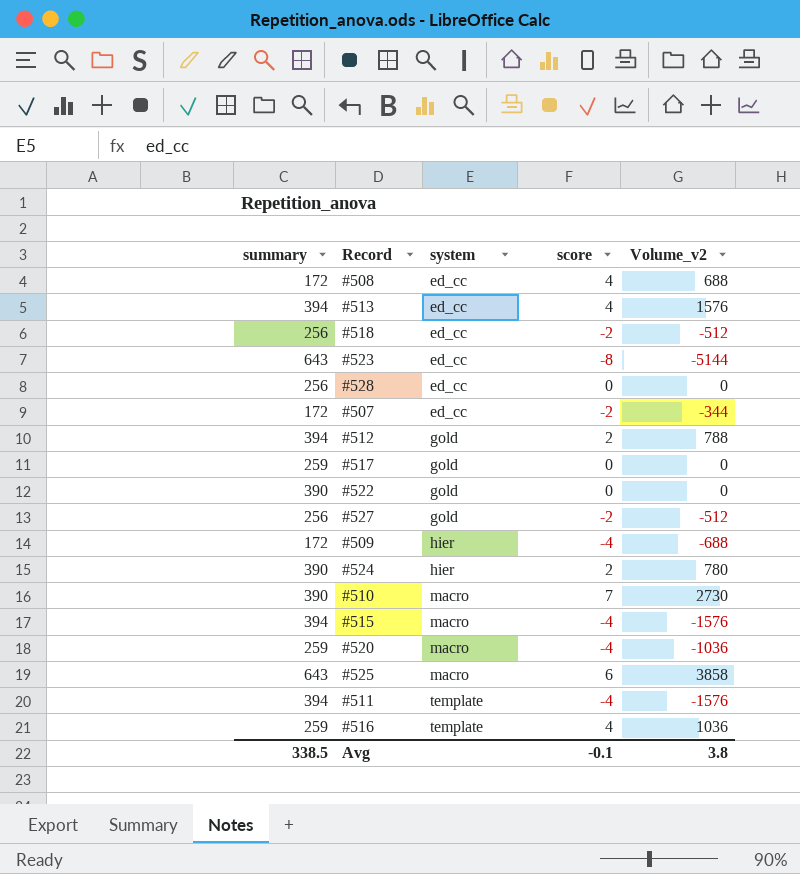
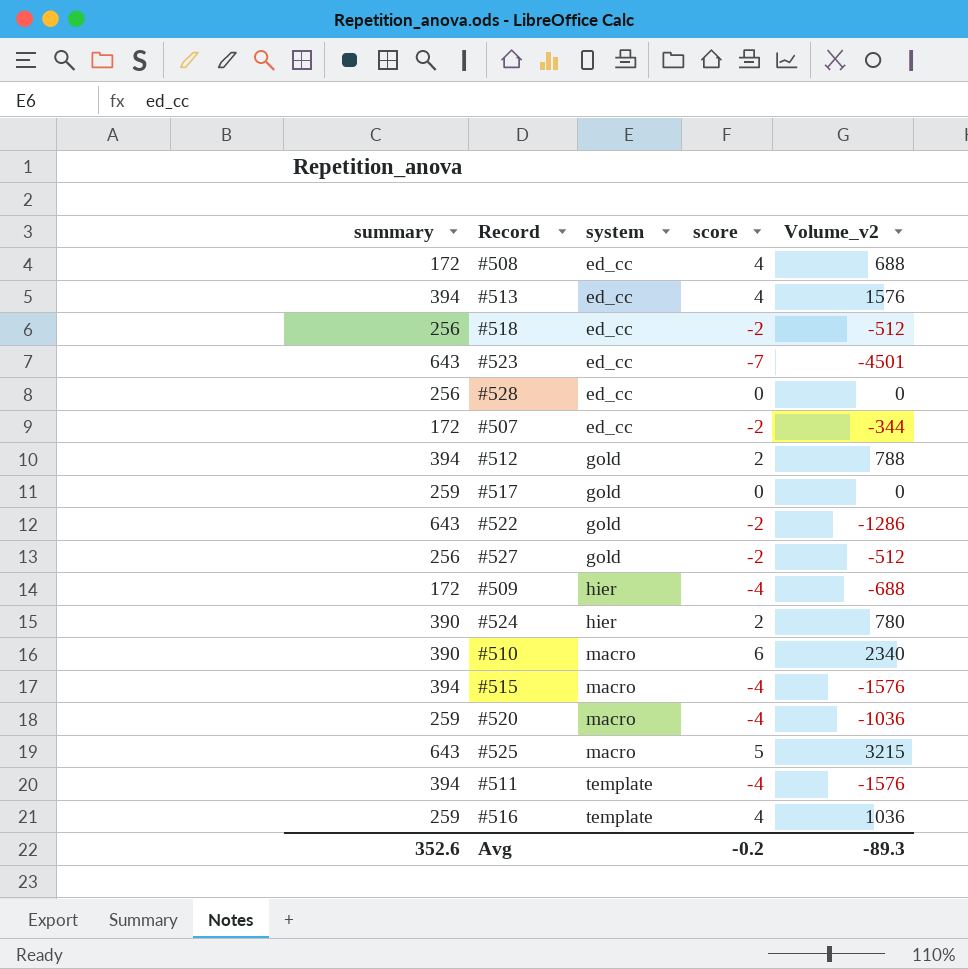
#523 | score: -8 -> -7
#523 | Volume_v2: -5144 -> -4501
#522 | summary: 390 -> 643
#522 | score: 0 -> -2
#522 | Volume_v2: 0 -> -1286
#510 | score: 7 -> 6
#510 | Volume_v2: 2730 -> 2340
#525 | score: 6 -> 5
#525 | Volume_v2: 3858 -> 3215
Avg | summary: 338.5 -> 352.6
Avg | score: -0.1 -> -0.2
Avg | Volume_v2: 3.8 -> -89.3

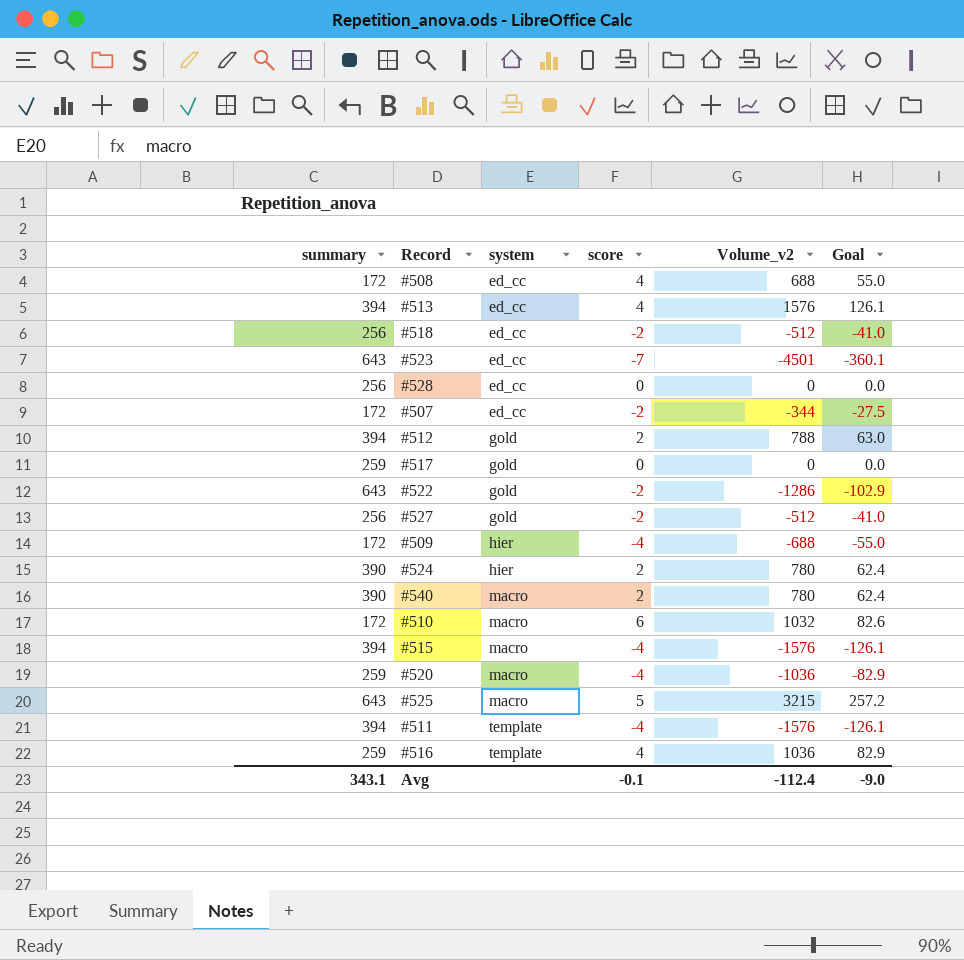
column Goal | formula: none -> [Volume_v2] * 0.08
row #540: none -> 390 | macro | 2 | 780 | 62.4
#510 | summary: 390 -> 172
#510 | Volume_v2: 2340 -> 1032
Avg | summary: 352.6 -> 343.1
Avg | score: -0.2 -> -0.1
Avg | Volume_v2: -89.3 -> -112.4

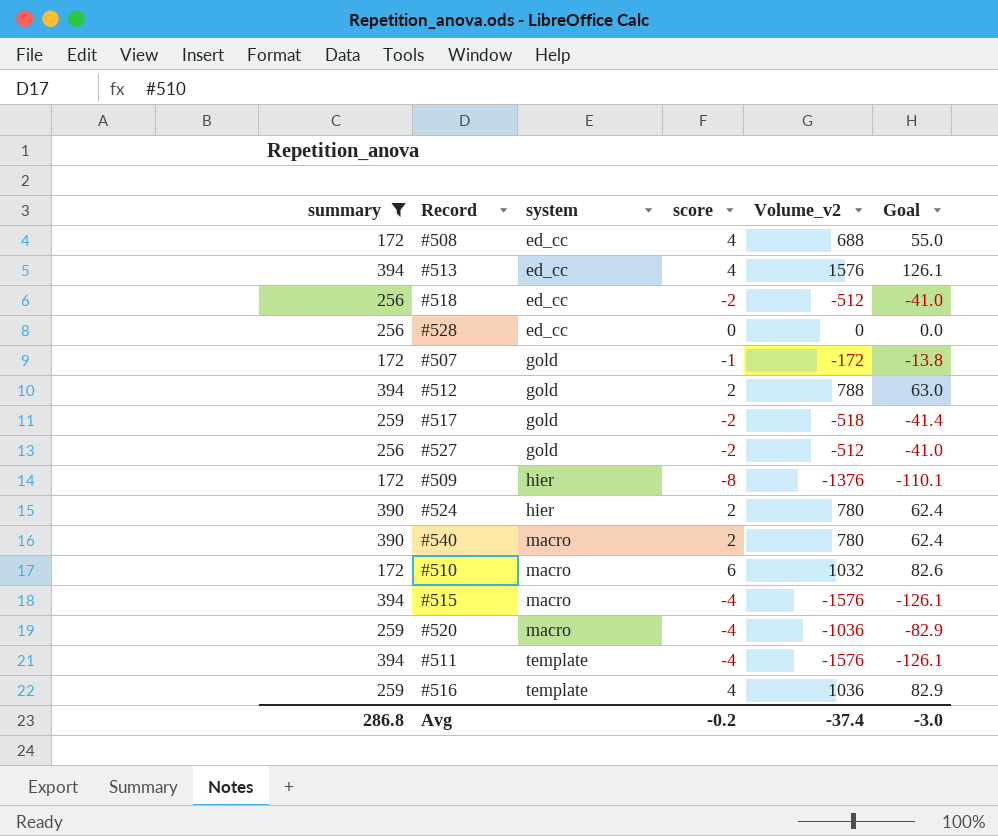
filter: none -> summary != 643
#507 | system: ed_cc -> gold
#507 | score: -2 -> -1
#507 | Volume_v2: -344 -> -172
#507 | Goal: -27.5 -> -13.8
#517 | score: 0 -> -2
#517 | Volume_v2: 0 -> -518
#517 | Goal: 0.0 -> -41.4
#509 | score: -4 -> -8
#509 | Volume_v2: -688 -> -1376
#509 | Goal: -55.0 -> -110.1
Avg | summary: 343.1 -> 286.8
Avg | score: -0.1 -> -0.2
Avg | Volume_v2: -112.4 -> -37.4
Avg | Goal: -9.0 -> -3.0

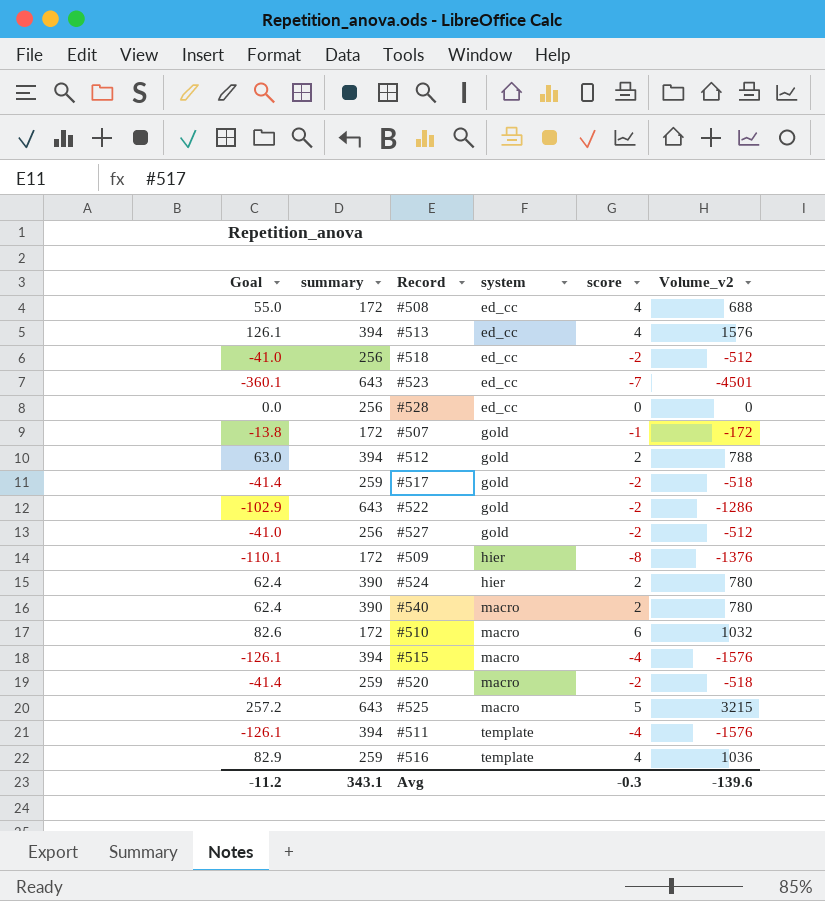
filter: summary != 643 -> none
column Goal | position: 6 -> 1
#520 | Goal: -82.9 -> -41.4
#520 | score: -4 -> -2
#520 | Volume_v2: -1036 -> -518
Avg | Goal: -3.0 -> -11.2
Avg | summary: 286.8 -> 343.1
Avg | score: -0.2 -> -0.3
Avg | Volume_v2: -37.4 -> -139.6

